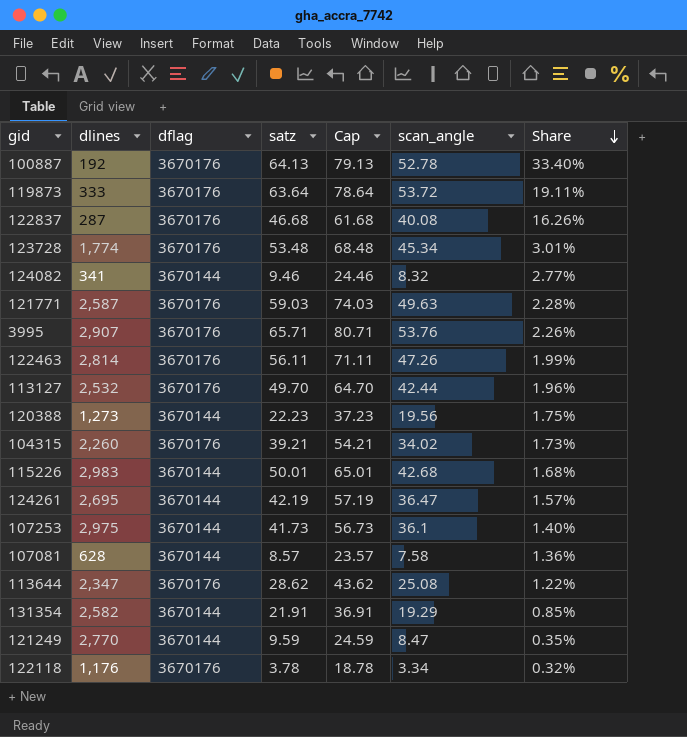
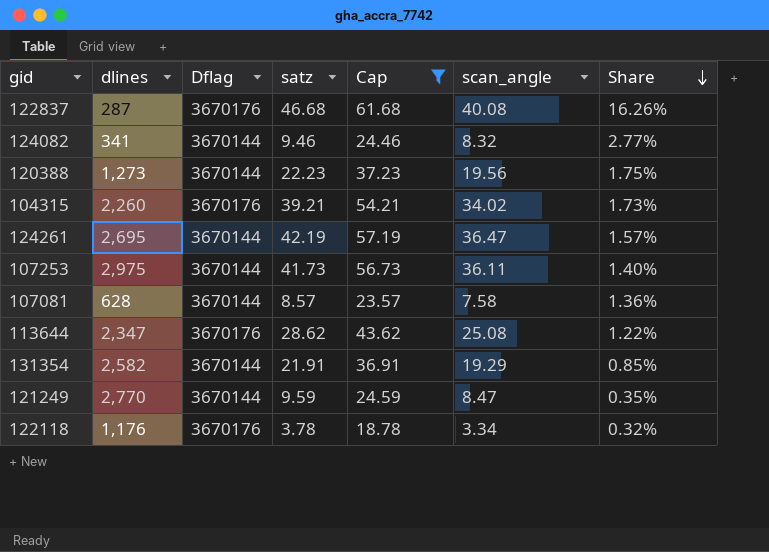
filter: none -> Cap <= 61.68
column name: dflag -> Dflag
107253 | scan_angle: 36.1 -> 36.11

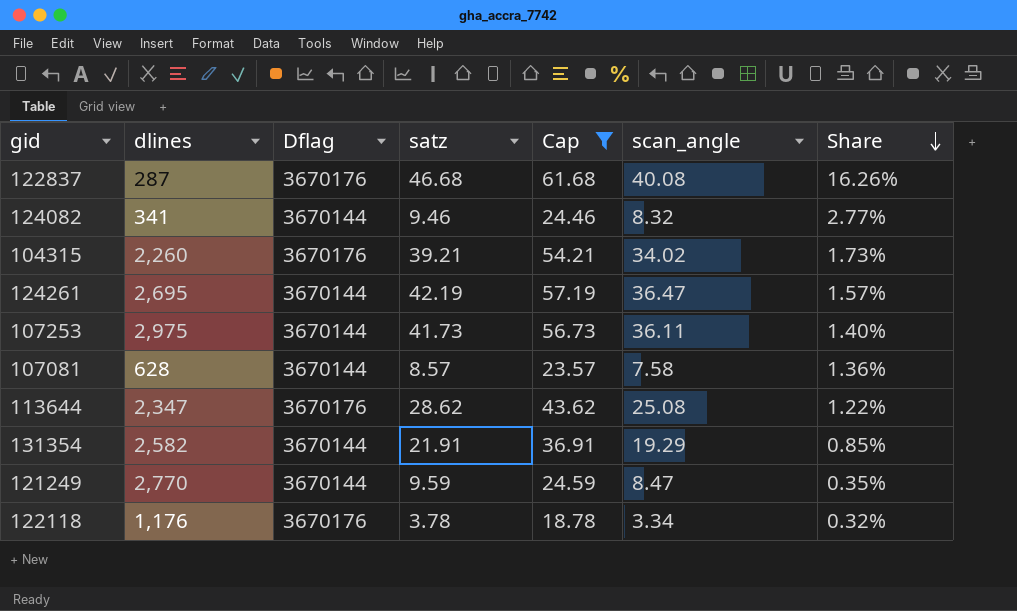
row 120388: 1,273 | 3670144 | 22.23 | 37.23 | 19.56 | 1.75% -> none

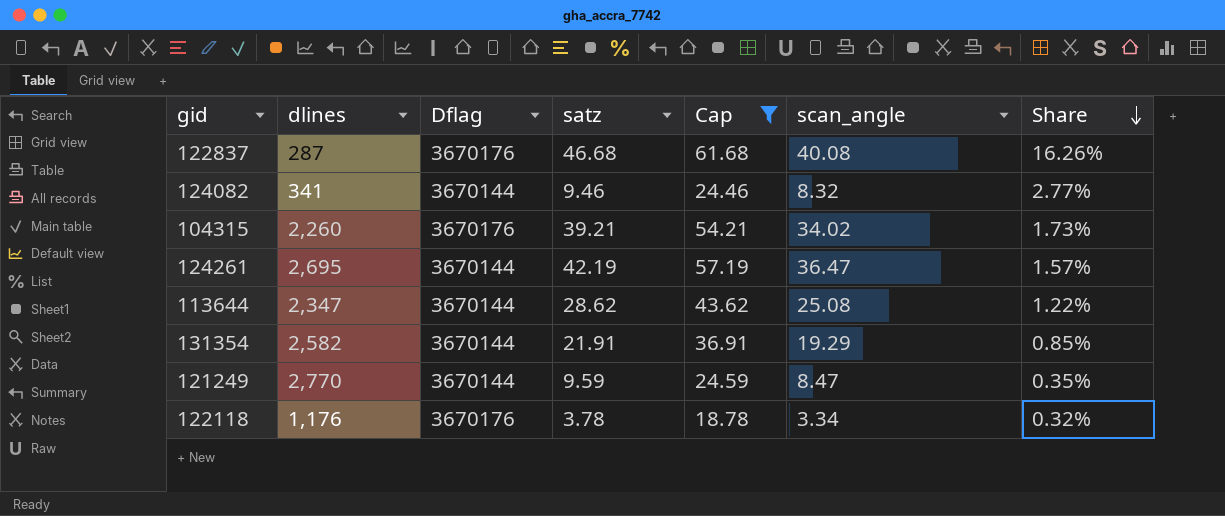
row 107253: 2,975 | 3670144 | 41.73 | 56.73 | 36.11 | 1.40% -> none
row 107081: 628 | 3670144 | 8.57 | 23.57 | 7.58 | 1.36% -> none
113644 | Dflag: 3670176 -> 3670144

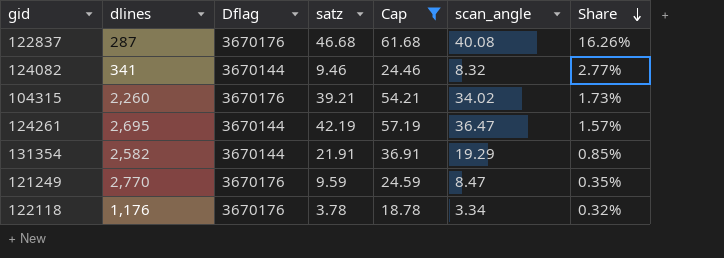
row 113644: 2,347 | 3670144 | 28.62 | 43.62 | 25.08 | 1.22% -> none
121249 | Dflag: 3670144 -> 3670176

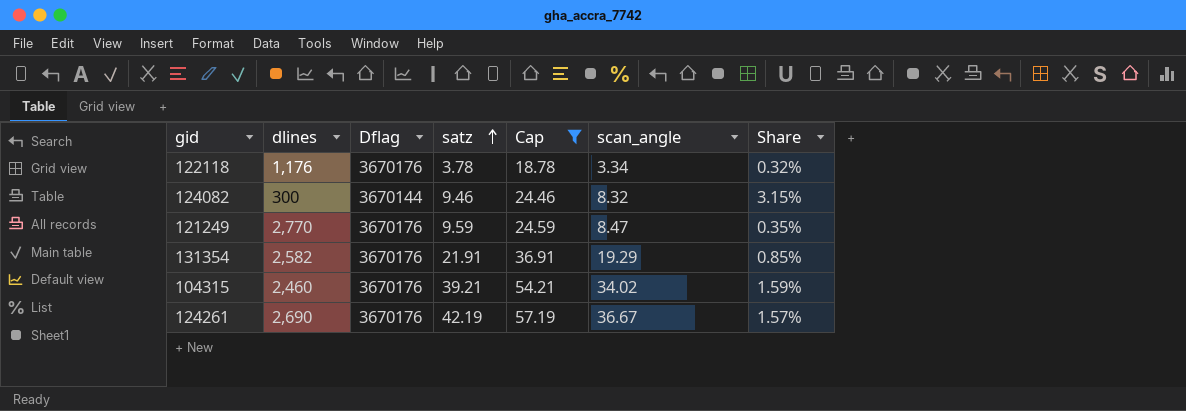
row order: Share descending -> satz ascending
row 122837: 287 | 3670176 | 46.68 | 61.68 | 40.08 | 16.26% -> none
124082 | dlines: 341 -> 300
124082 | Share: 2.77% -> 3.15%
131354 | Dflag: 3670144 -> 3670176
104315 | dlines: 2,260 -> 2,460
104315 | Share: 1.73% -> 1.59%
124261 | dlines: 2,695 -> 2,690
124261 | Dflag: 3670144 -> 3670176
124261 | scan_angle: 36.47 -> 36.67

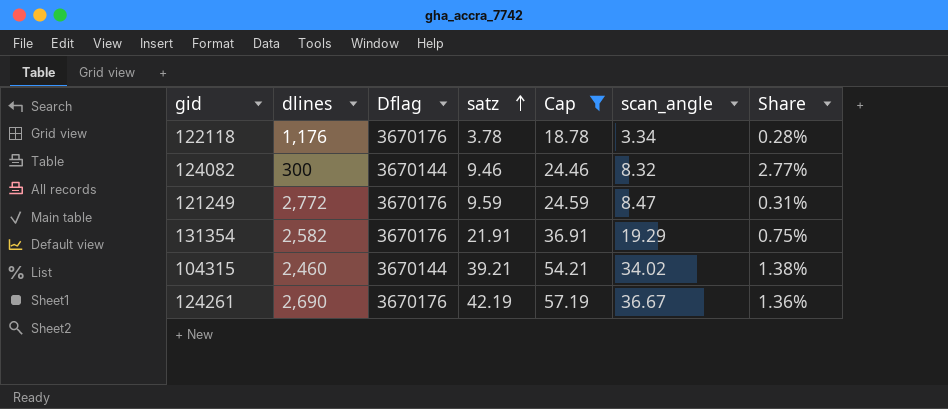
column Share | formula: [satz] / [dlines] -> [scan_angle] / [dlines]
121249 | dlines: 2,770 -> 2,772
104315 | Dflag: 3670176 -> 3670144

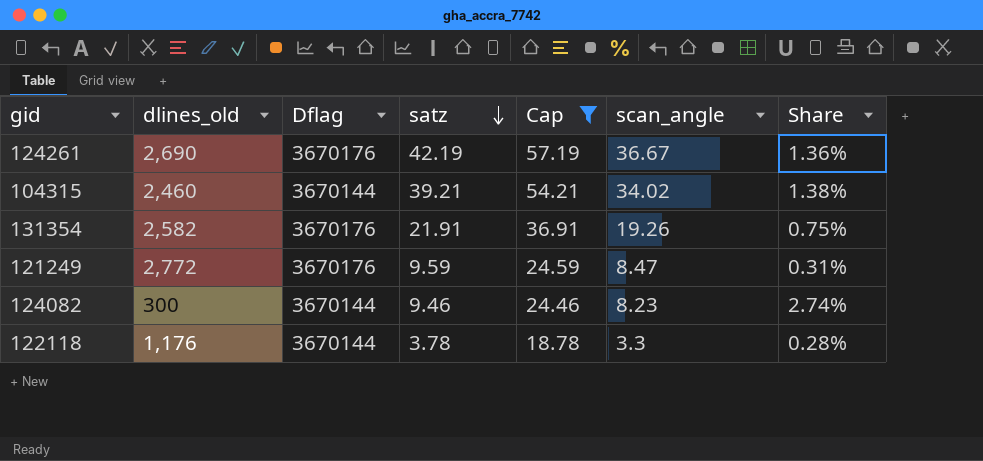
row order: satz ascending -> satz descending
column name: dlines -> dlines_old
131354 | scan_angle: 19.29 -> 19.26
124082 | scan_angle: 8.32 -> 8.23
124082 | Share: 2.77% -> 2.74%
122118 | Dflag: 3670176 -> 3670144
122118 | scan_angle: 3.34 -> 3.3

